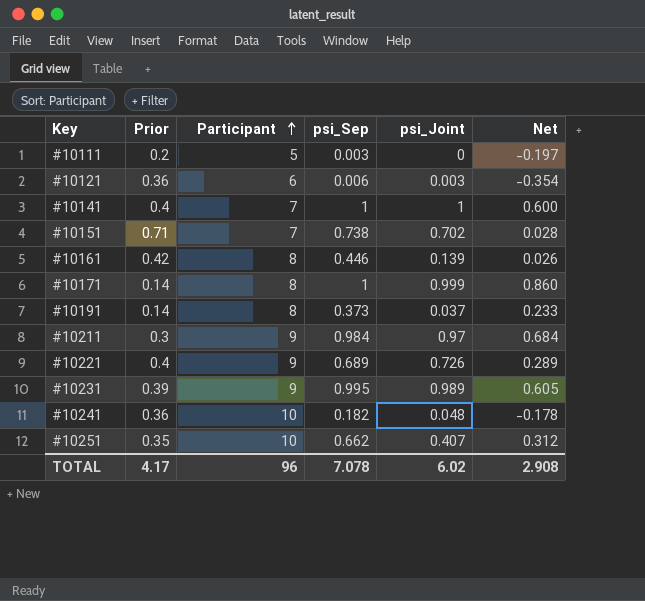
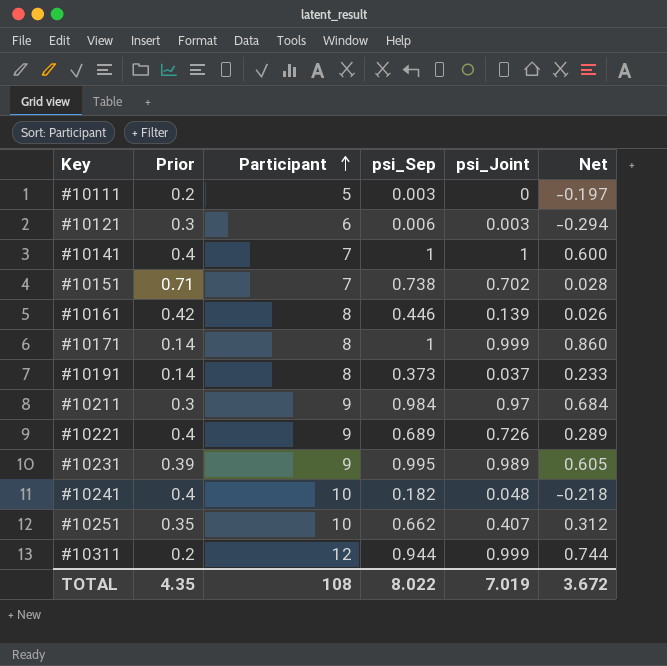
#10121 | Prior: 0.36 -> 0.3
#10121 | Net: -0.354 -> -0.294
#10241 | Prior: 0.36 -> 0.4
#10241 | Net: -0.178 -> -0.218
row #10311: none -> 0.2 | 12 | 0.944 | 0.999 | 0.744
TOTAL | Prior: 4.17 -> 4.35
TOTAL | Participant: 96 -> 108
TOTAL | psi_Sep: 7.078 -> 8.022
TOTAL | psi_Joint: 6.02 -> 7.019
TOTAL | Net: 2.908 -> 3.672

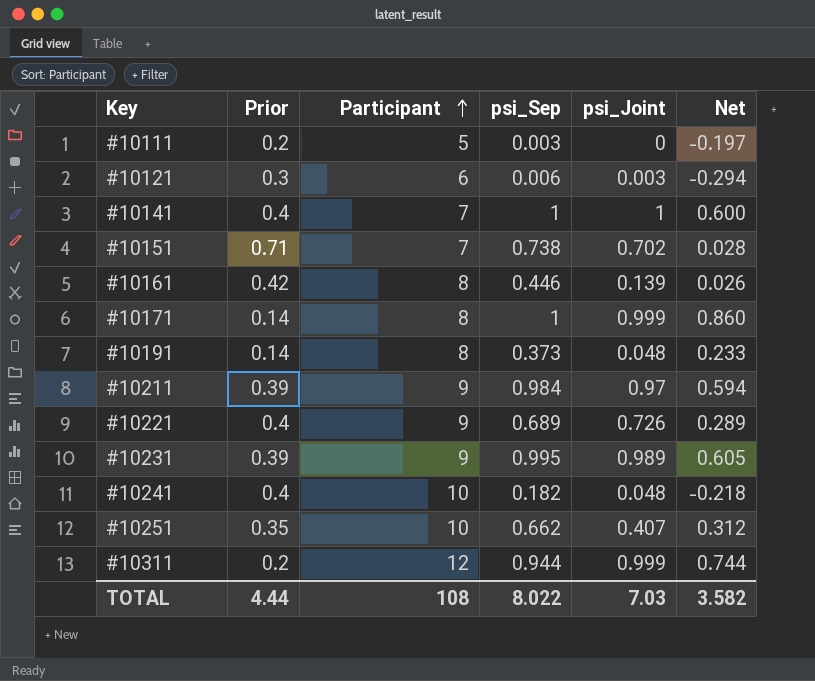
#10191 | psi_Joint: 0.037 -> 0.048
#10211 | Prior: 0.3 -> 0.39
#10211 | Net: 0.684 -> 0.594
TOTAL | Prior: 4.35 -> 4.44
TOTAL | psi_Joint: 7.019 -> 7.03
TOTAL | Net: 3.672 -> 3.582

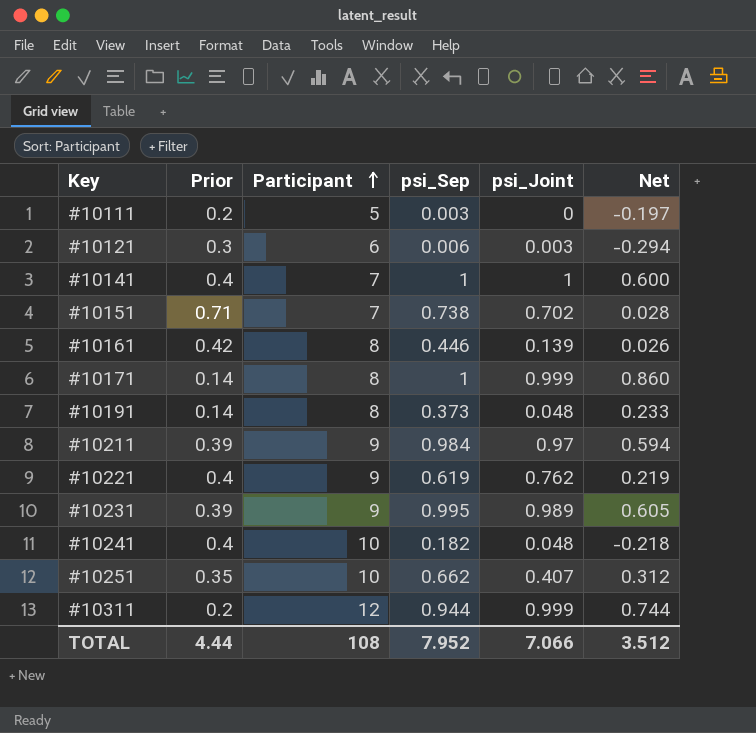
#10221 | psi_Sep: 0.689 -> 0.619
#10221 | psi_Joint: 0.726 -> 0.762
#10221 | Net: 0.289 -> 0.219
TOTAL | psi_Sep: 8.022 -> 7.952
TOTAL | psi_Joint: 7.03 -> 7.066
TOTAL | Net: 3.582 -> 3.512

